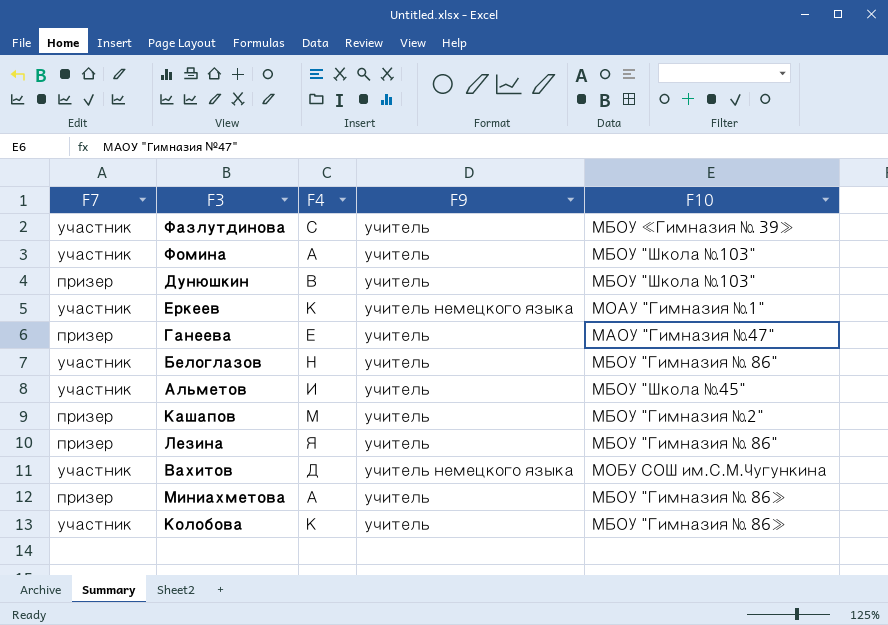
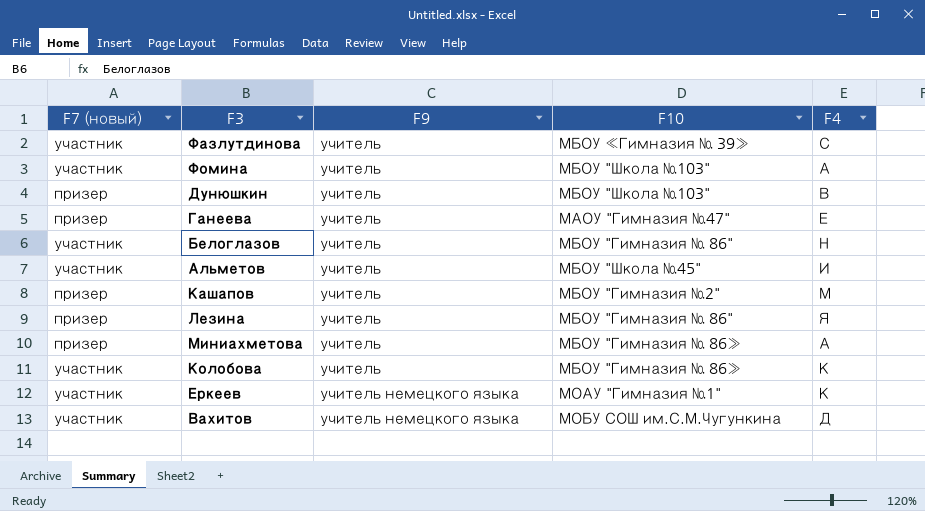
row order: none -> F9 ascending
column name: F7 -> F7 (новый)
column F4 | position: 3 -> 5

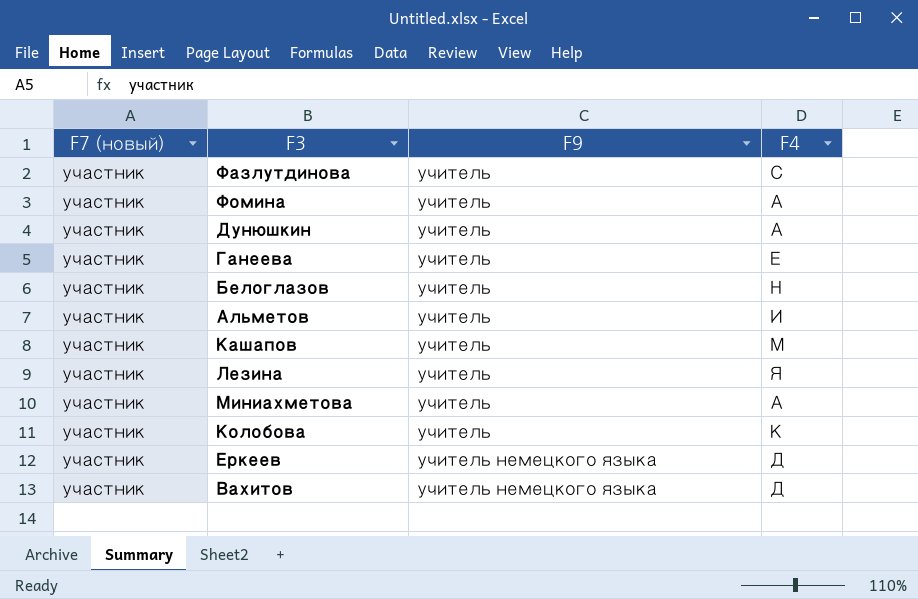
column F10 | position: 4 -> none
Дунюшкин | F7 (новый): призер -> участник
Дунюшкин | F4: В -> А
Ганеева | F7 (новый): призер -> участник
Кашапов | F7 (новый): призер -> участник
Лезина | F7 (новый): призер -> участник
Миниахметова | F7 (новый): призер -> участник
Еркеев | F4: К -> Д

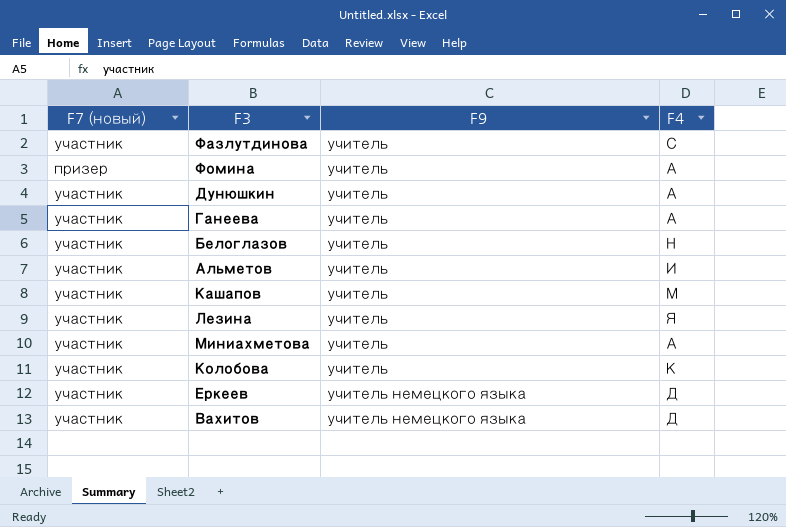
Фомина | F7 (новый): участник -> призер
Ганеева | F4: Е -> А

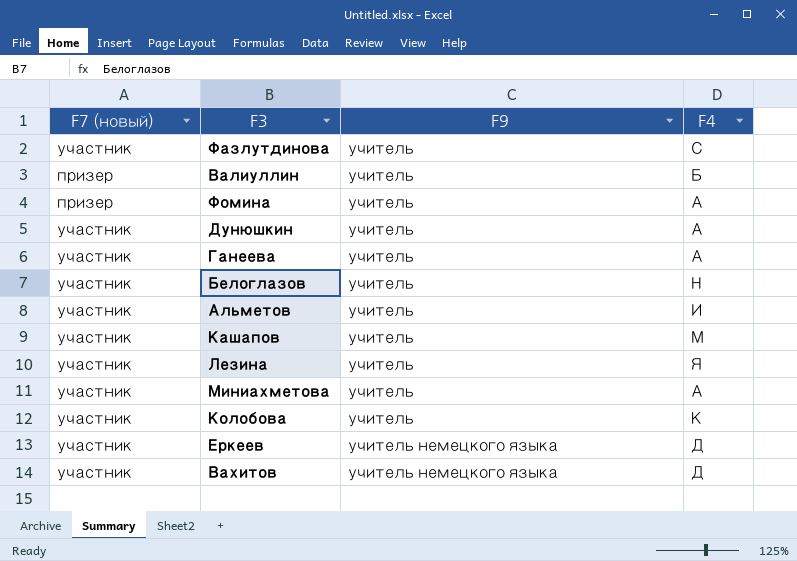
row Валиуллин: none -> призер | учитель | Б

